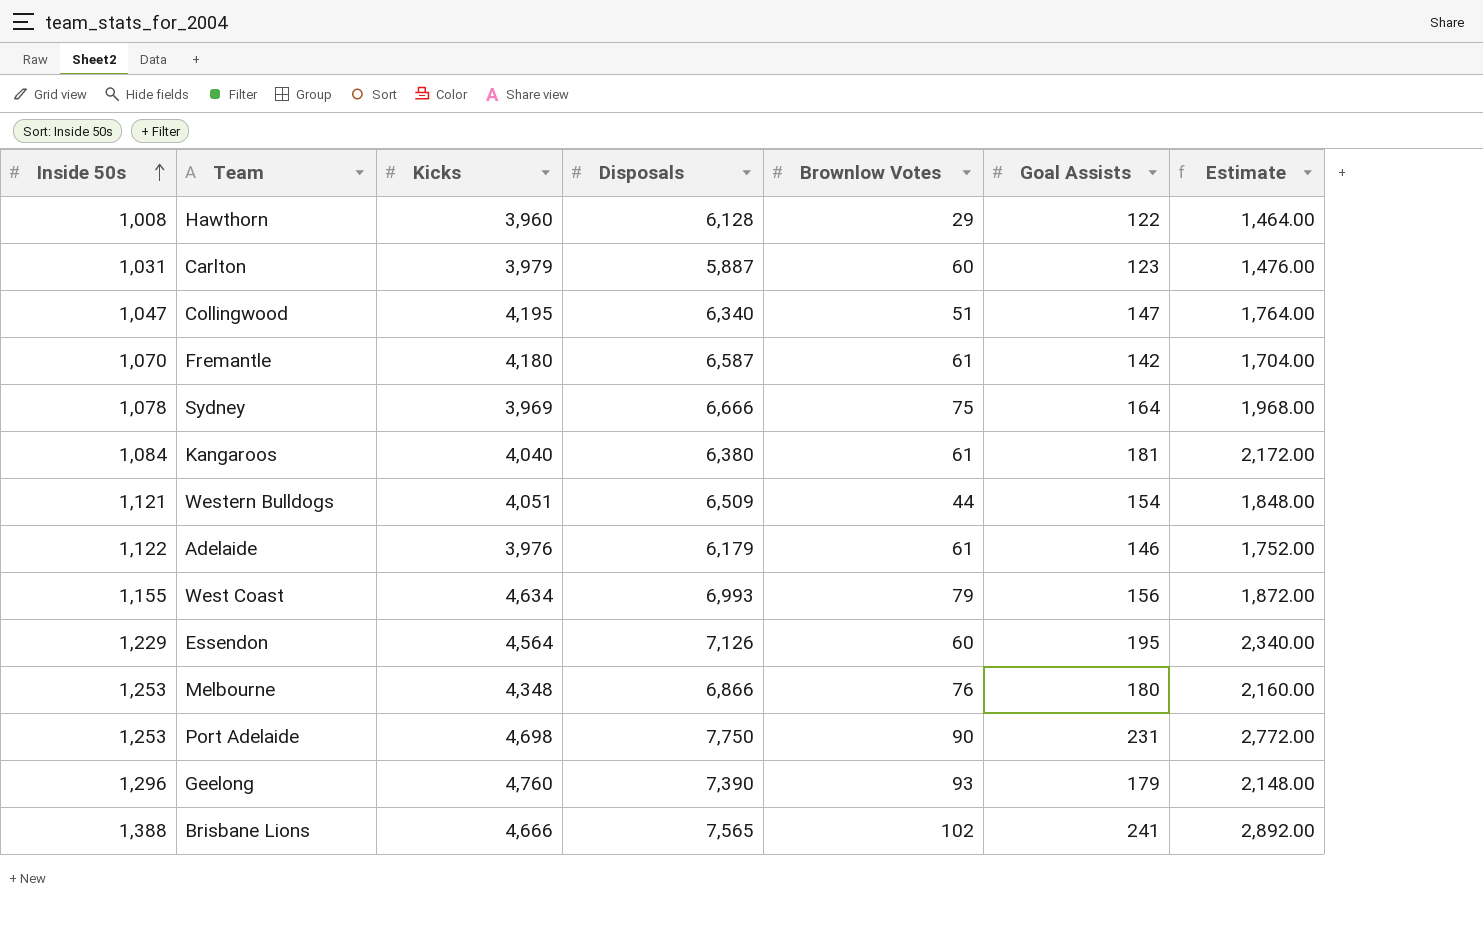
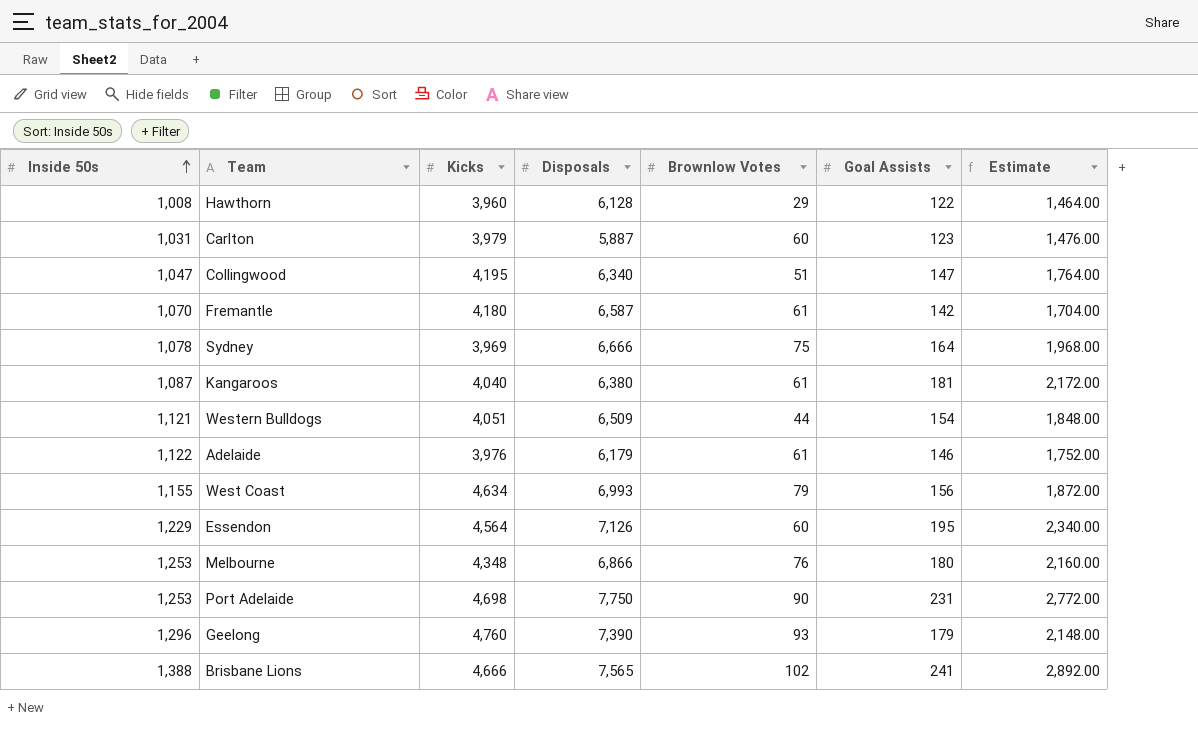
Kangaroos | Inside 50s: 1,084 -> 1,087

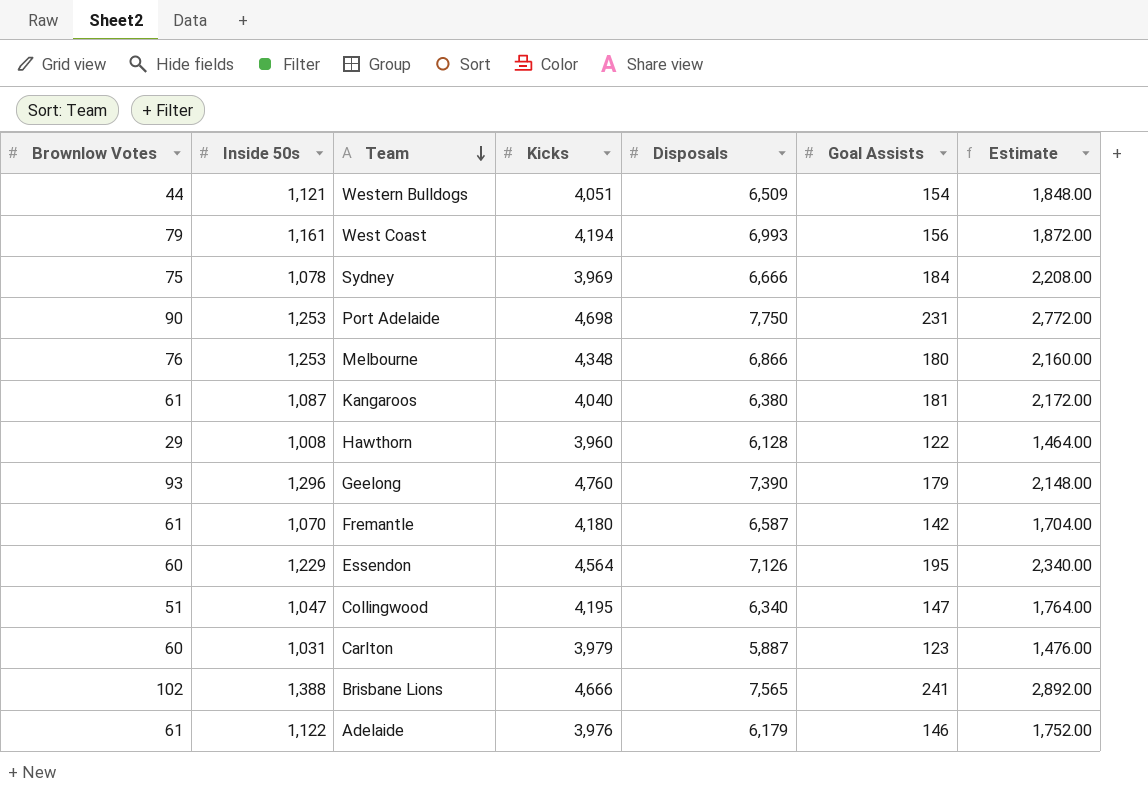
row order: Inside 50s ascending -> Team descending
column Brownlow Votes | position: 5 -> 1
West Coast | Inside 50s: 1,155 -> 1,161
West Coast | Kicks: 4,634 -> 4,194
Sydney | Goal Assists: 164 -> 184
Sydney | Estimate: 1,968.00 -> 2,208.00

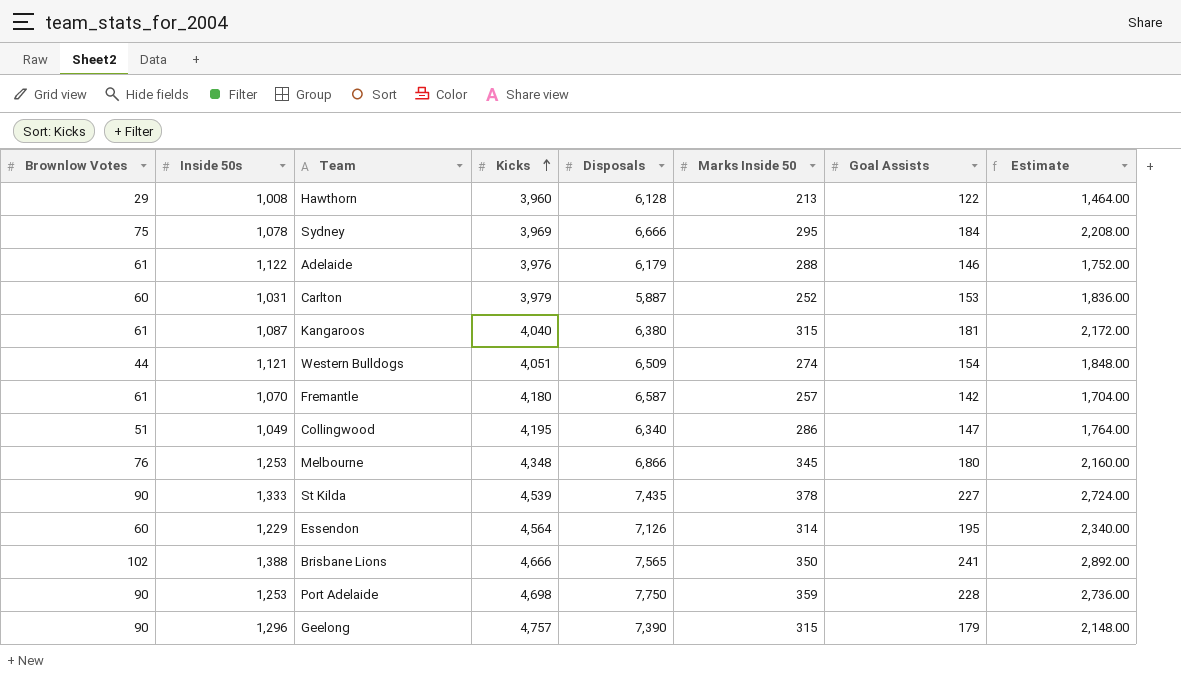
row order: Team descending -> Kicks ascending
column Marks Inside 50 | position: none -> 6
row West Coast: 79 | 1,161 | 4,194 | 6,993 | 156 | 1,872.00 -> none
Carlton | Goal Assists: 123 -> 153
Carlton | Estimate: 1,476.00 -> 1,836.00
Collingwood | Inside 50s: 1,047 -> 1,049
row St Kilda: none -> 90 | 1,333 | 4,539 | 7,435 | 378 | 227 | 2,724.00
Port Adelaide | Goal Assists: 231 -> 228
Port Adelaide | Estimate: 2,772.00 -> 2,736.00
Geelong | Brownlow Votes: 93 -> 90
Geelong | Kicks: 4,760 -> 4,757

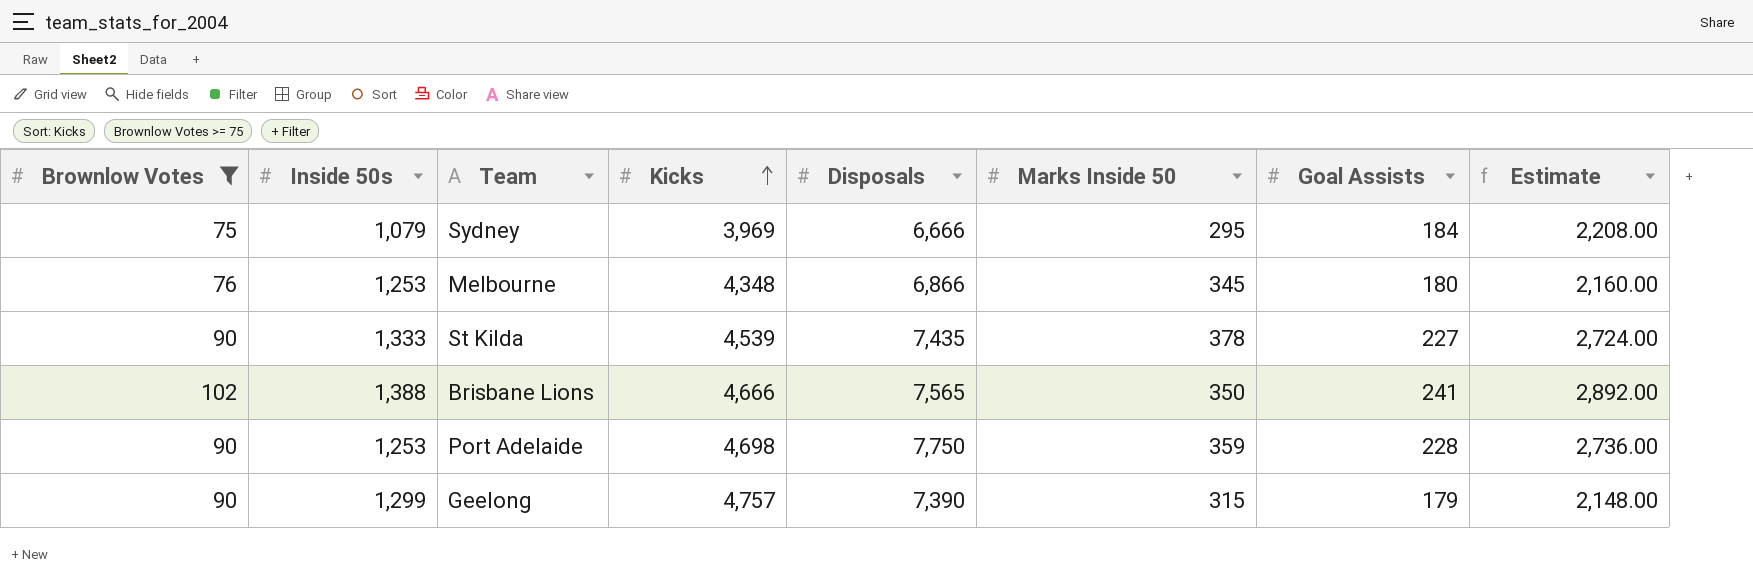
filter: none -> Brownlow Votes >= 75
Sydney | Inside 50s: 1,078 -> 1,079
Geelong | Inside 50s: 1,296 -> 1,299

